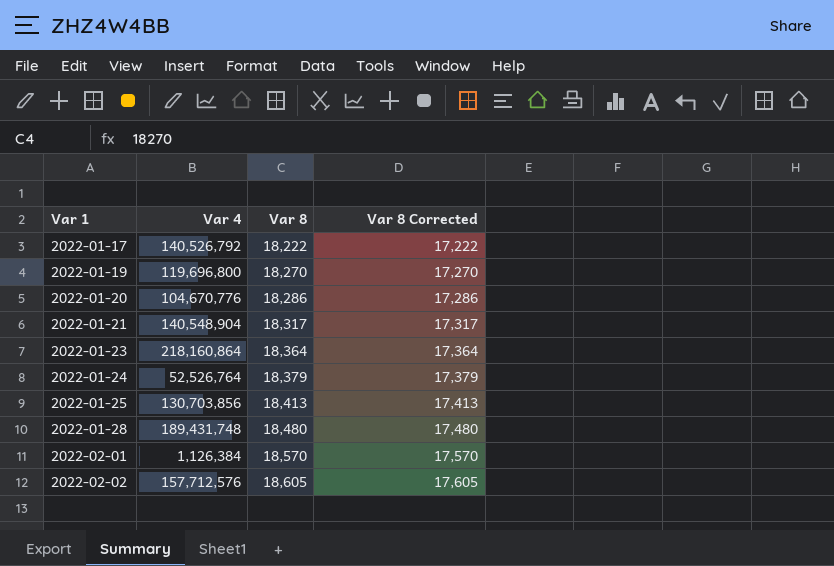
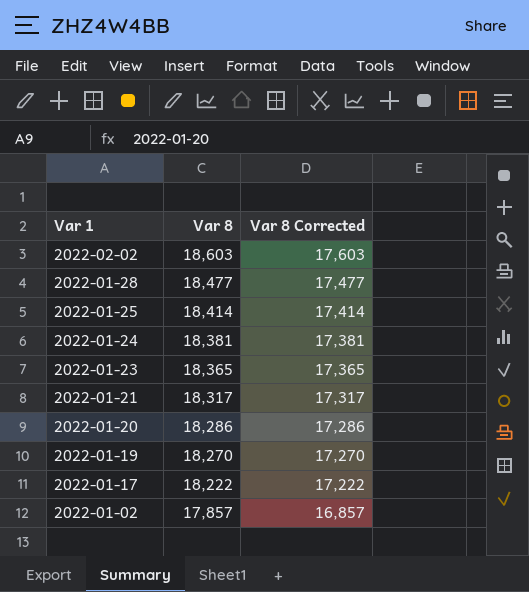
row order: Var 1 ascending -> Var 1 descending
column Var 4 | position: 2 -> none
row 2022-02-01: 1,126,384 | 18,570 | 17,570 -> none
2022-02-02 | Var 8: 18,605 -> 18,603
2022-02-02 | Var 8 Corrected: 17,605 -> 17,603
2022-01-28 | Var 8: 18,480 -> 18,477
2022-01-28 | Var 8 Corrected: 17,480 -> 17,477
2022-01-25 | Var 8: 18,413 -> 18,414
2022-01-25 | Var 8 Corrected: 17,413 -> 17,414
2022-01-24 | Var 8: 18,379 -> 18,381
2022-01-24 | Var 8 Corrected: 17,379 -> 17,381
2022-01-23 | Var 8: 18,364 -> 18,365
2022-01-23 | Var 8 Corrected: 17,364 -> 17,365
row 2022-01-02: none -> 17,857 | 16,857

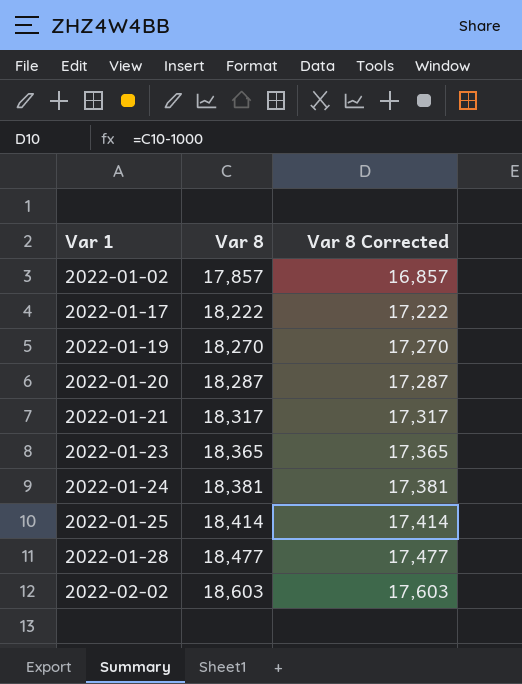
row order: Var 1 descending -> Var 1 ascending
2022-01-20 | Var 8: 18,286 -> 18,287
2022-01-20 | Var 8 Corrected: 17,286 -> 17,287

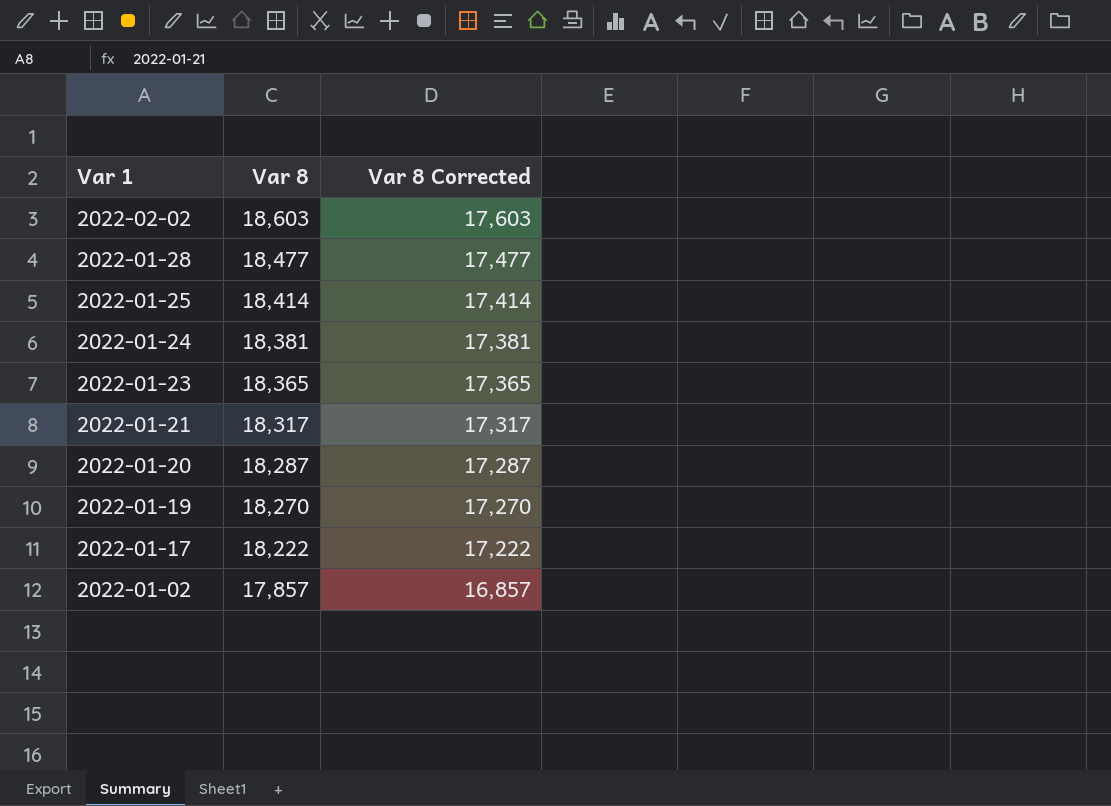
row order: Var 1 ascending -> Var 1 descending

